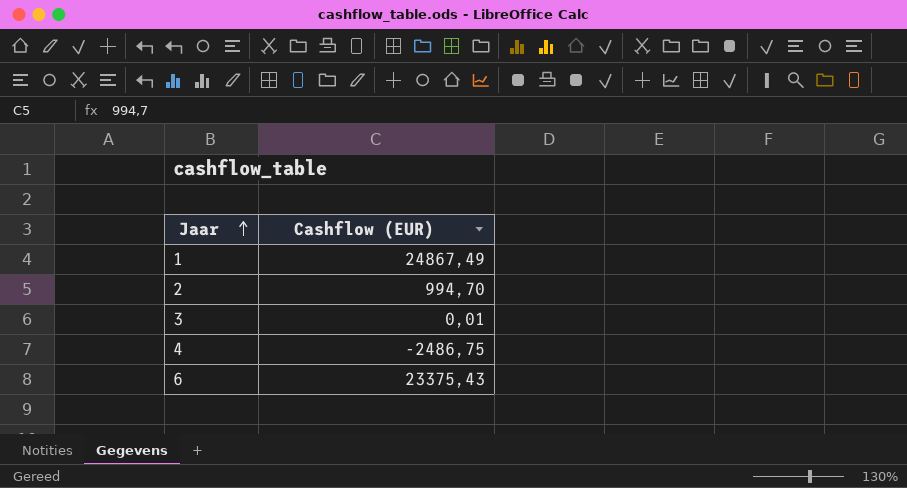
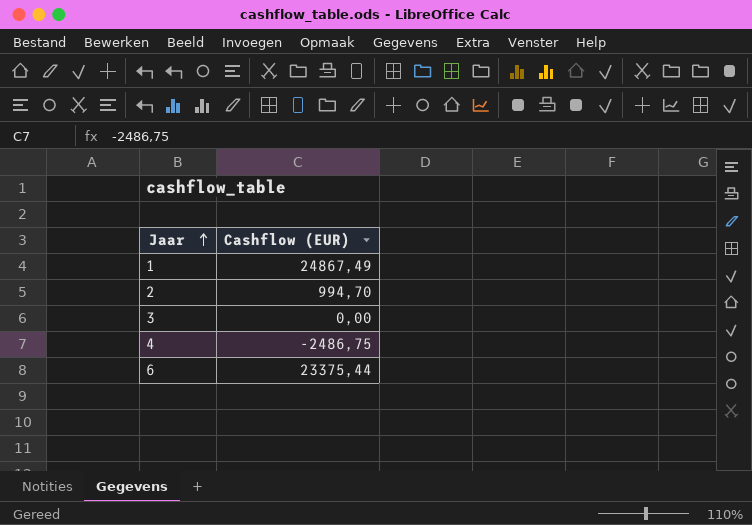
3 | Cashflow (EUR): 0,01 -> 0,00
6 | Cashflow (EUR): 23375,43 -> 23375,44

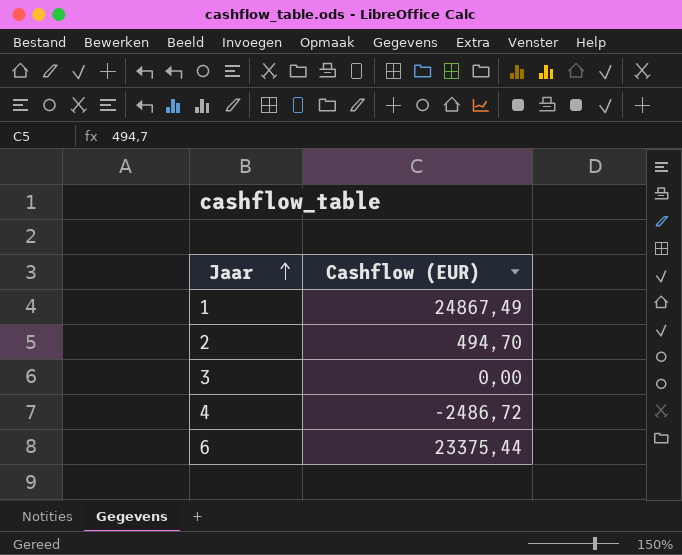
2 | Cashflow (EUR): 994,70 -> 494,70
4 | Cashflow (EUR): -2486,75 -> -2486,72

